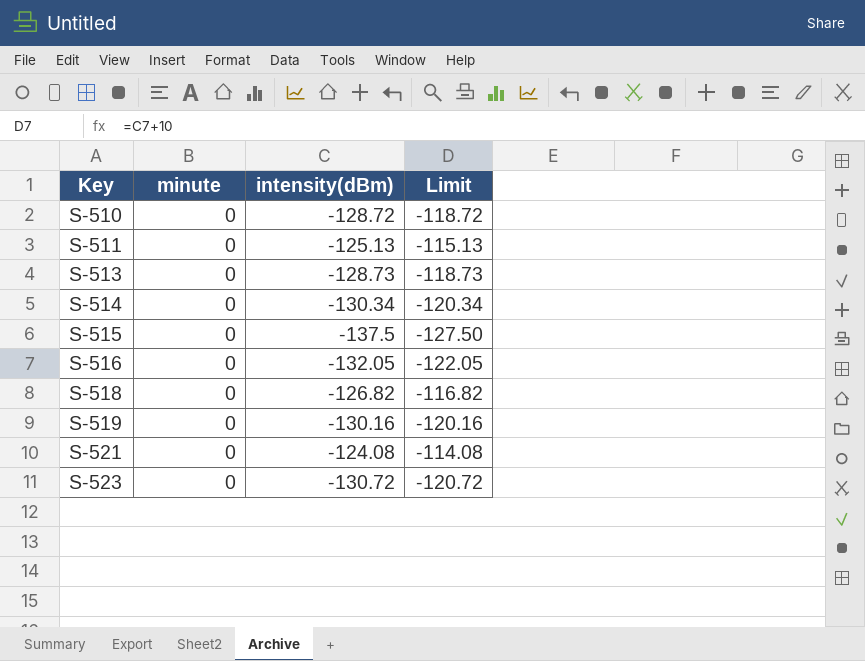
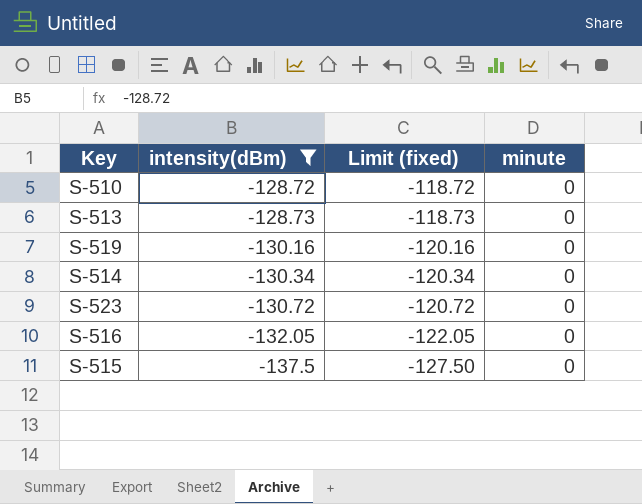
filter: none -> intensity(dBm) <= -128.72
row order: Key ascending -> intensity(dBm) descending
column name: Limit -> Limit (fixed)
column minute | position: 2 -> 4

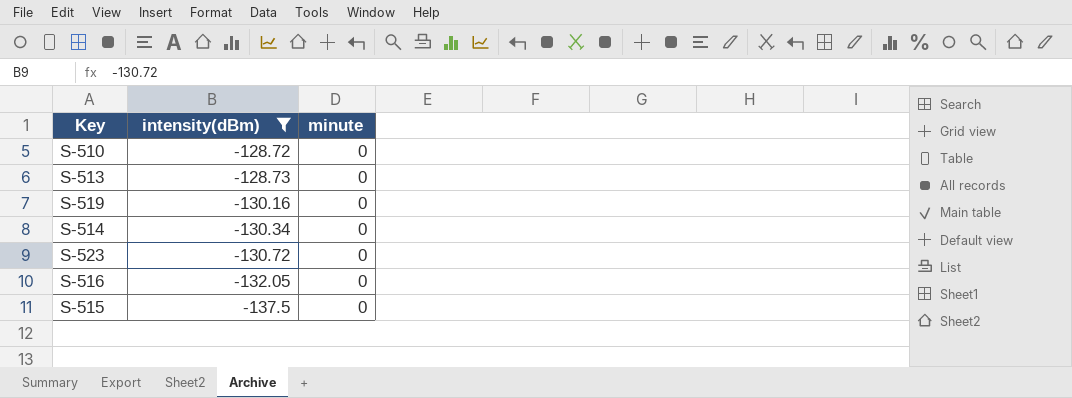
column Limit (fixed) | formula: [intensity(dBm)] + 10 -> none

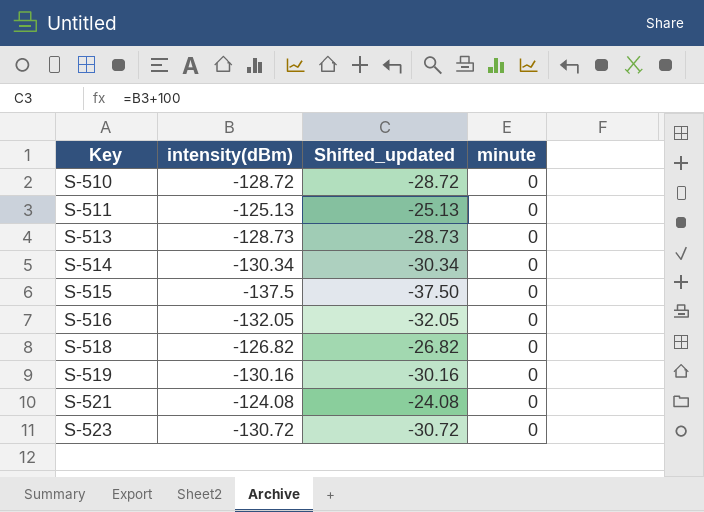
filter: intensity(dBm) <= -128.72 -> none
row order: intensity(dBm) descending -> Key ascending
column Shifted_updated | formula: none -> [intensity(dBm)] + 100

